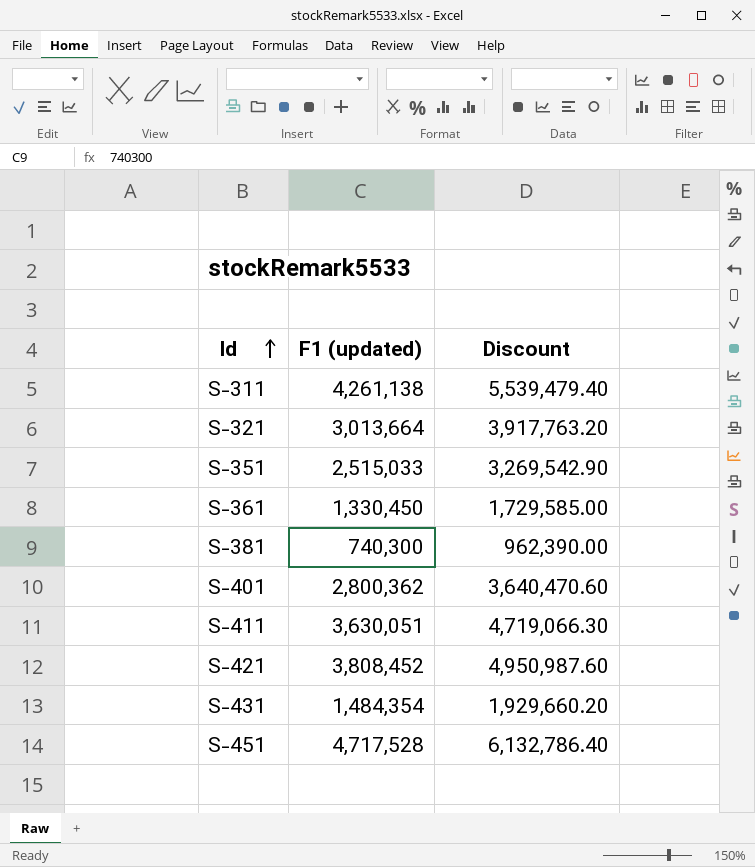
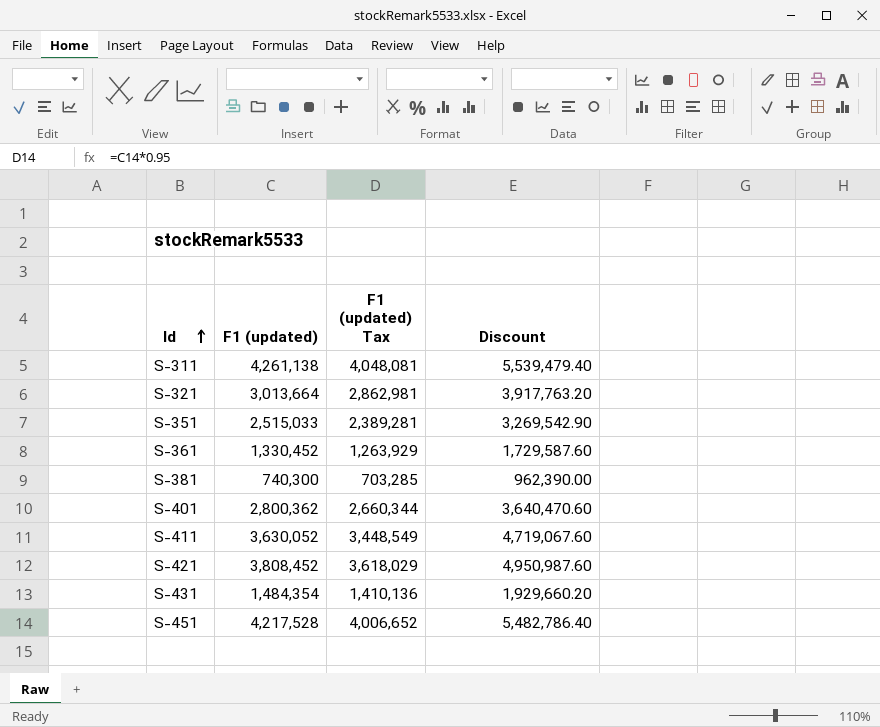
column F1 (updated) Tax | formula: none -> [F1 (updated)] * 0.95
S-361 | F1 (updated): 1,330,450 -> 1,330,452
S-361 | Discount: 1,729,585.00 -> 1,729,587.60
S-411 | F1 (updated): 3,630,051 -> 3,630,052
S-411 | Discount: 4,719,066.30 -> 4,719,067.60
S-451 | F1 (updated): 4,717,528 -> 4,217,528
S-451 | Discount: 6,132,786.40 -> 5,482,786.40

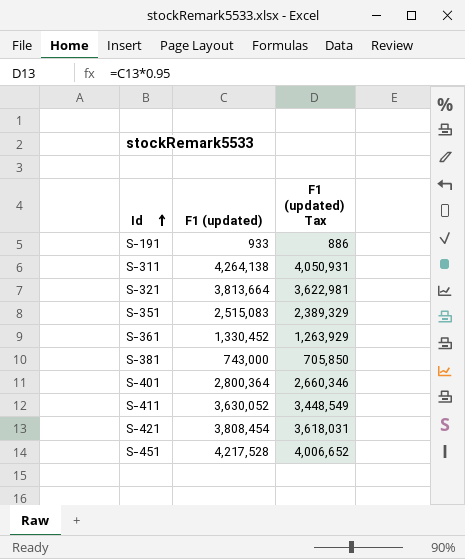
column Discount | formula: [F1 (updated)] * 1.3 -> none
row S-431: 1,484,354 | 1,410,136 | 1,929,660.20 -> none
row S-191: none -> 933 | 886
S-311 | F1 (updated): 4,261,138 -> 4,264,138
S-311 | F1 (updated) Tax: 4,048,081 -> 4,050,931
S-321 | F1 (updated): 3,013,664 -> 3,813,664
S-321 | F1 (updated) Tax: 2,862,981 -> 3,622,981
S-351 | F1 (updated): 2,515,033 -> 2,515,083
S-351 | F1 (updated) Tax: 2,389,281 -> 2,389,329
S-381 | F1 (updated): 740,300 -> 743,000
S-381 | F1 (updated) Tax: 703,285 -> 705,850
S-401 | F1 (updated): 2,800,362 -> 2,800,364
S-401 | F1 (updated) Tax: 2,660,344 -> 2,660,346
S-421 | F1 (updated): 3,808,452 -> 3,808,454
S-421 | F1 (updated) Tax: 3,618,029 -> 3,618,031

